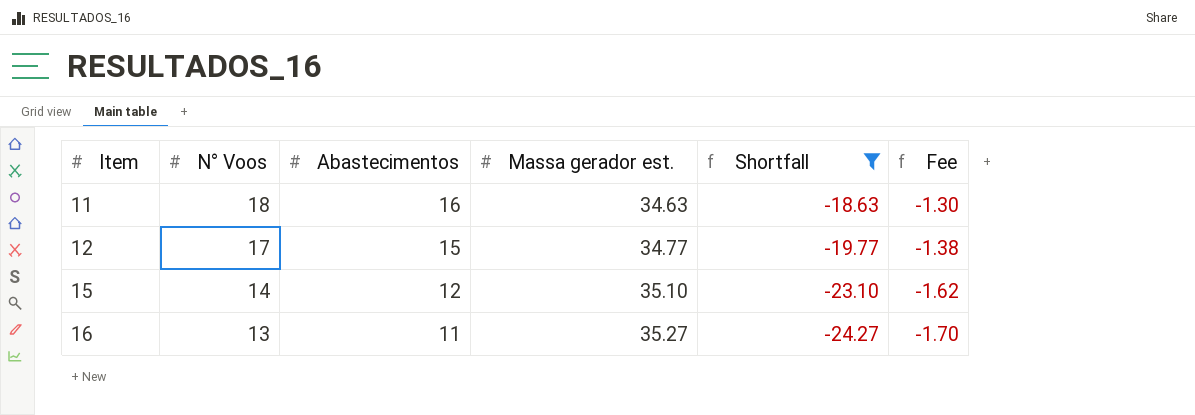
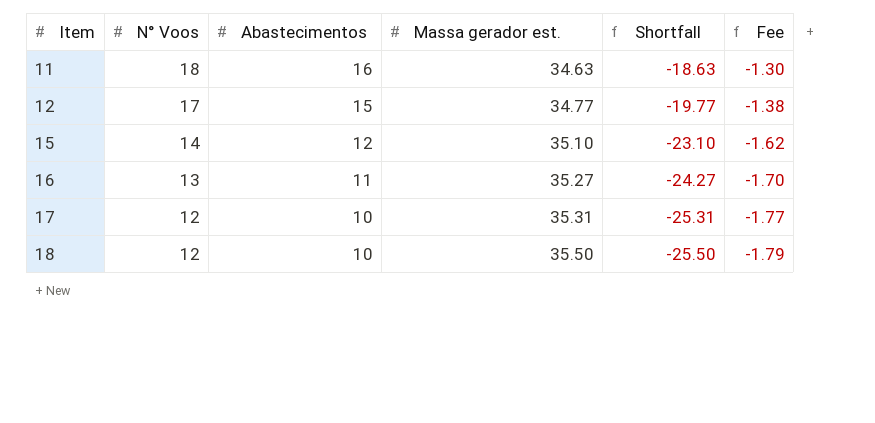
filter: Shortfall >= -24.27 -> none

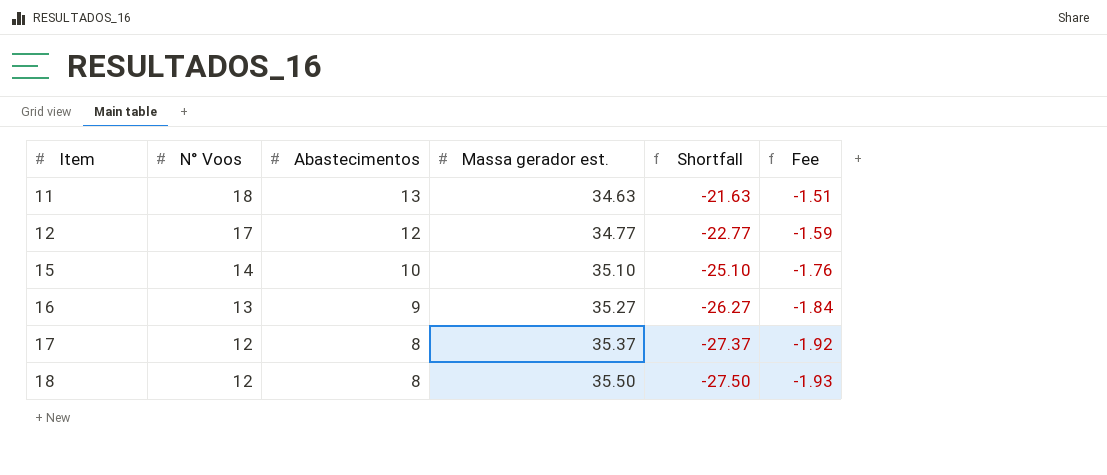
11 | Abastecimentos: 16 -> 13
11 | Shortfall: -18.63 -> -21.63
11 | Fee: -1.30 -> -1.51
12 | Abastecimentos: 15 -> 12
12 | Shortfall: -19.77 -> -22.77
12 | Fee: -1.38 -> -1.59
15 | Abastecimentos: 12 -> 10
15 | Shortfall: -23.10 -> -25.10
15 | Fee: -1.62 -> -1.76
16 | Abastecimentos: 11 -> 9
16 | Shortfall: -24.27 -> -26.27
16 | Fee: -1.70 -> -1.84
17 | Abastecimentos: 10 -> 8
17 | Massa gerador est.: 35.31 -> 35.37
17 | Shortfall: -25.31 -> -27.37
17 | Fee: -1.77 -> -1.92
18 | Abastecimentos: 10 -> 8
18 | Shortfall: -25.50 -> -27.50
18 | Fee: -1.79 -> -1.93

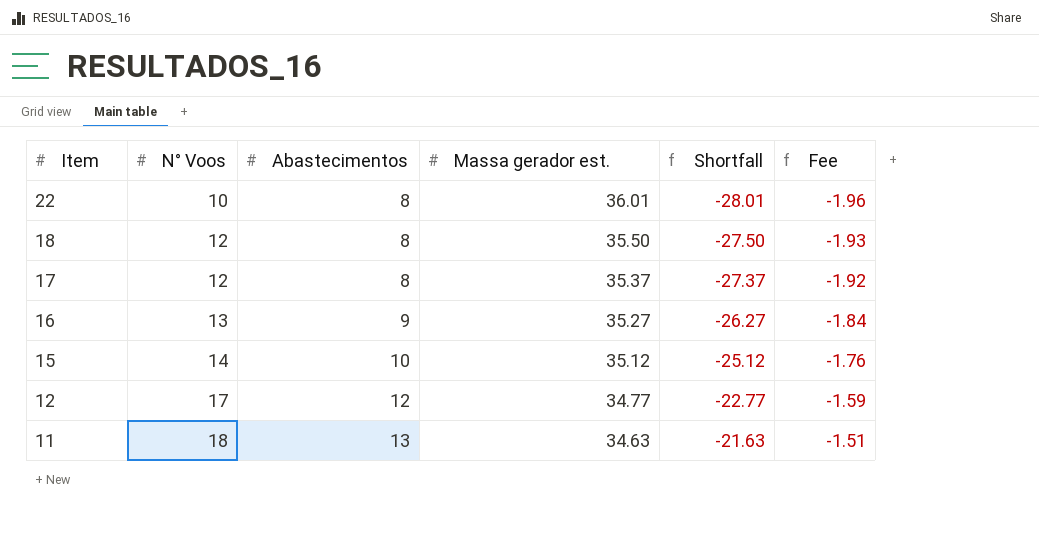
row order: Item ascending -> Item descending
row 22: none -> 10 | 8 | 36.01 | -28.01 | -1.96
15 | Massa gerador est.: 35.10 -> 35.12
15 | Shortfall: -25.10 -> -25.12

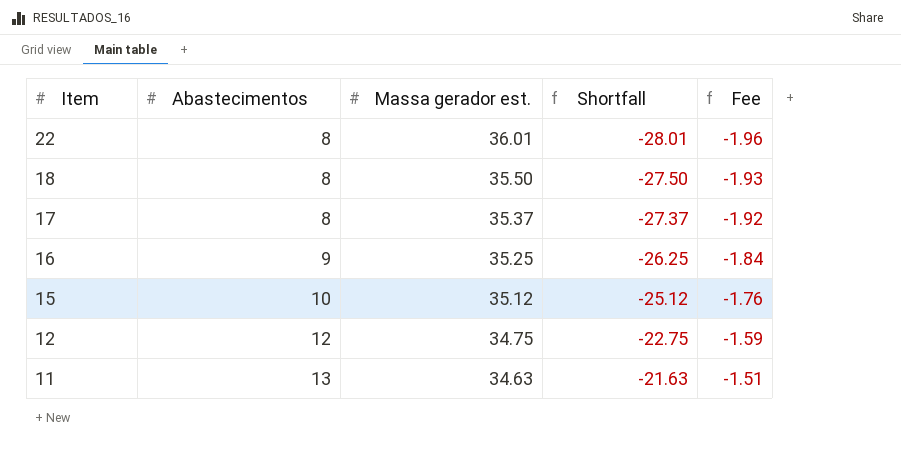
column N° Voos | position: 2 -> none
16 | Massa gerador est.: 35.27 -> 35.25
16 | Shortfall: -26.27 -> -26.25
12 | Massa gerador est.: 34.77 -> 34.75
12 | Shortfall: -22.77 -> -22.75

